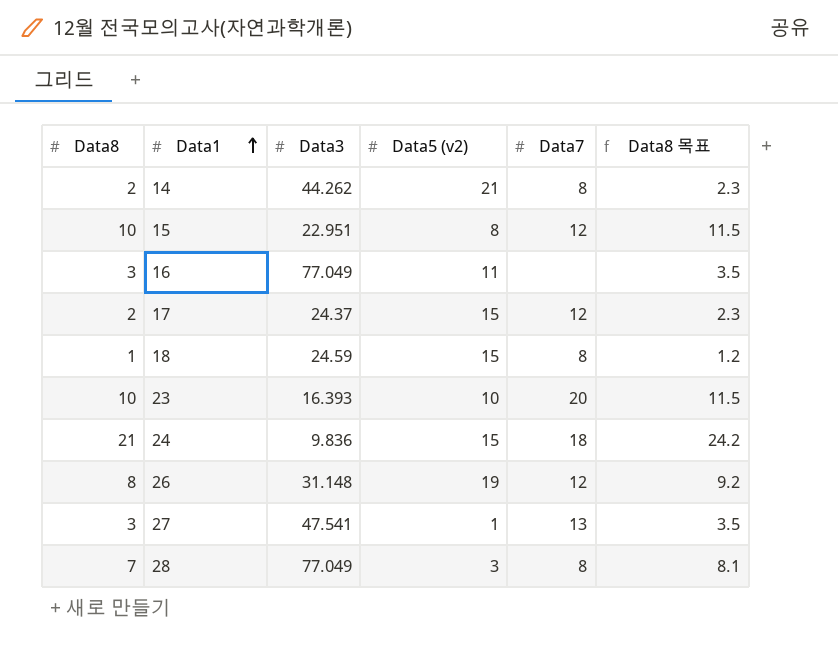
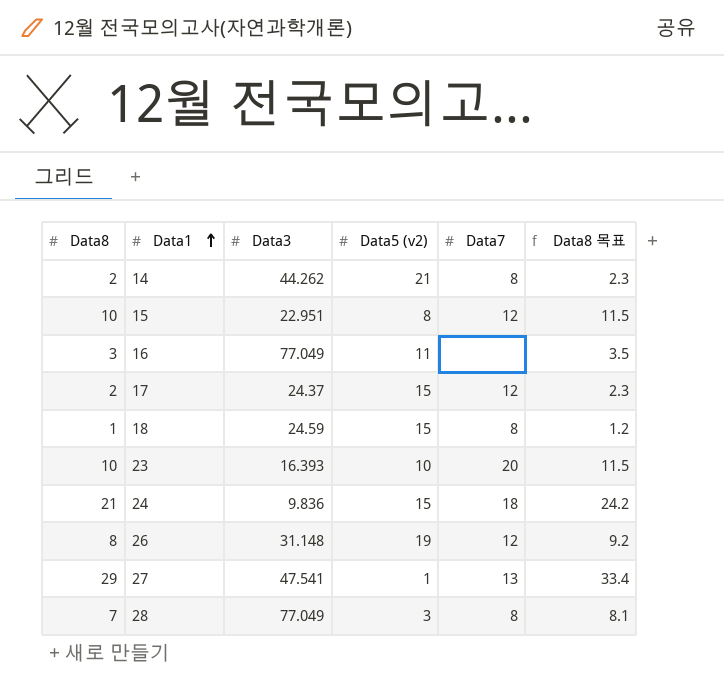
27 | Data8: 3 -> 29
27 | Data8 목표: 3.5 -> 33.4

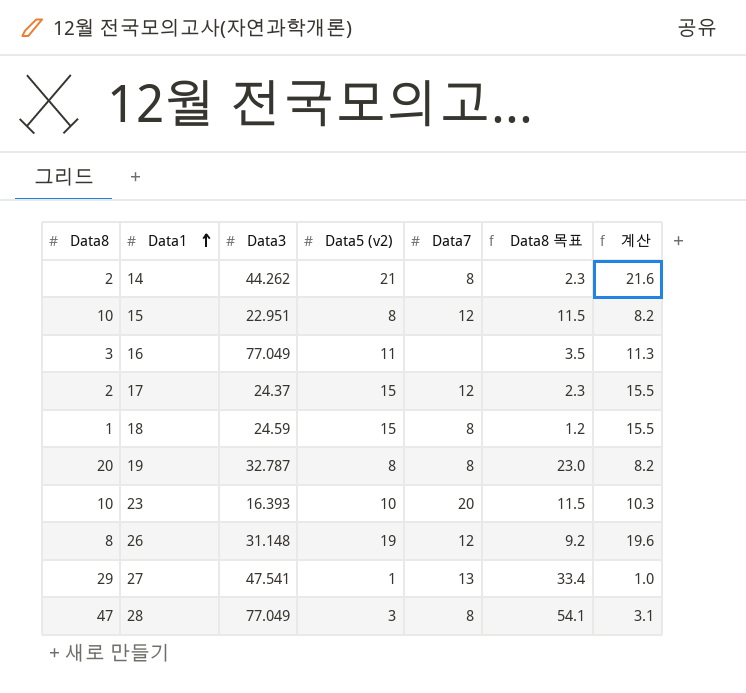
column 계산 | formula: none -> [Data5 (v2)] * 1.03
row 24: 21 | 9.836 | 15 | 18 | 24.2 -> none
row 19: none -> 20 | 32.787 | 8 | 8 | 23.0 | 8.2
28 | Data8: 7 -> 47
28 | Data8 목표: 8.1 -> 54.1

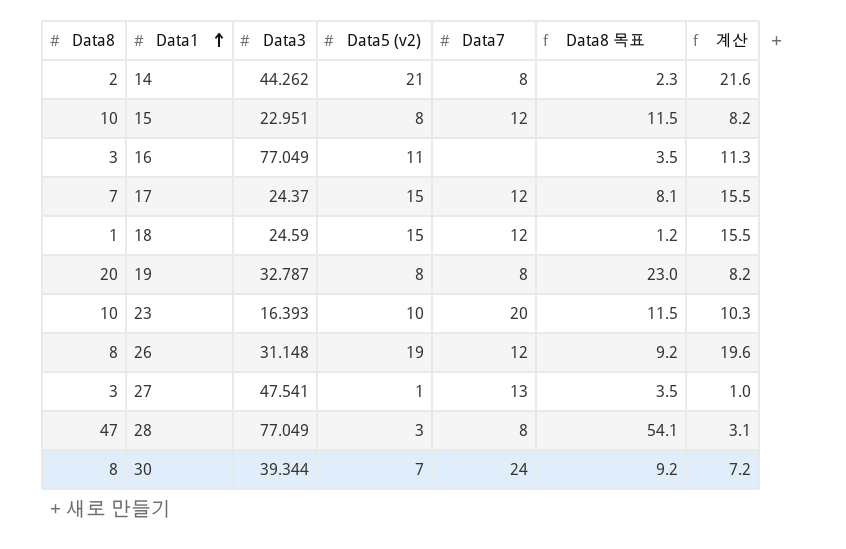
17 | Data8: 2 -> 7
17 | Data8 목표: 2.3 -> 8.1
18 | Data7: 8 -> 12
27 | Data8: 29 -> 3
27 | Data8 목표: 33.4 -> 3.5
row 30: none -> 8 | 39.344 | 7 | 24 | 9.2 | 7.2

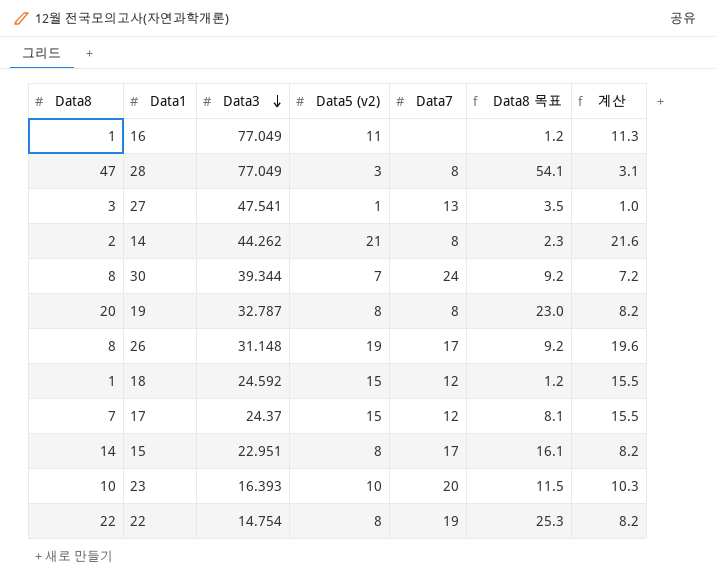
row order: Data1 ascending -> Data3 descending
16 | Data8: 3 -> 1
16 | Data8 목표: 3.5 -> 1.2
26 | Data7: 12 -> 17
18 | Data3: 24.59 -> 24.592
15 | Data8: 10 -> 14
15 | Data7: 12 -> 17
15 | Data8 목표: 11.5 -> 16.1
row 22: none -> 22 | 14.754 | 8 | 19 | 25.3 | 8.2

